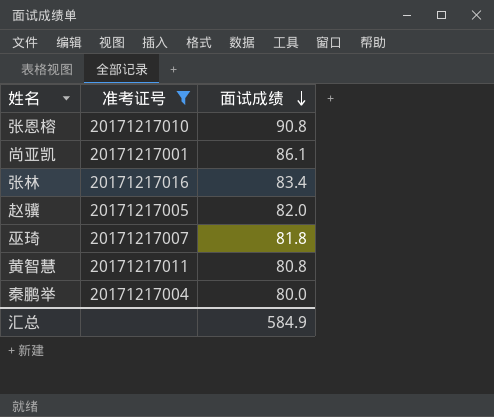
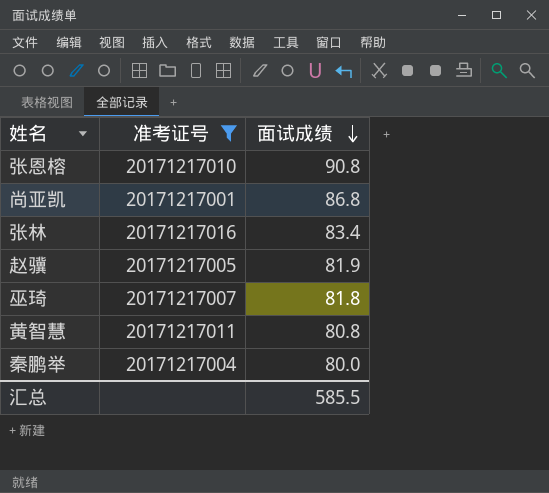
尚亚凯 | 面试成绩: 86.1 -> 86.8
赵骥 | 面试成绩: 82.0 -> 81.9
汇总 | 面试成绩: 584.9 -> 585.5

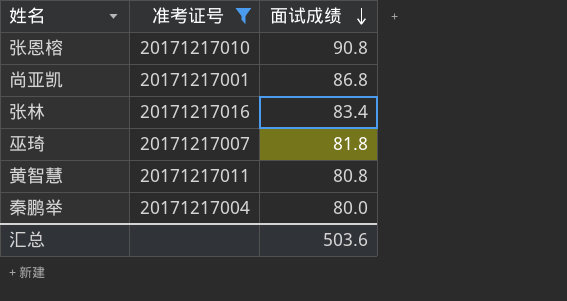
row 赵骥: 20171217005 | 81.9 -> none
汇总 | 面试成绩: 585.5 -> 503.6

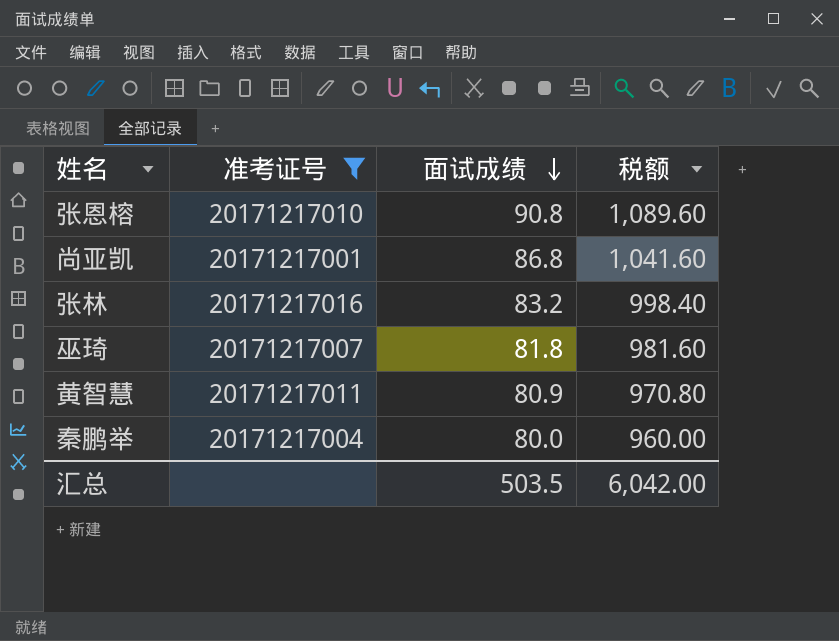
column 税额 | formula: none -> [面试成绩] * 12
张林 | 面试成绩: 83.4 -> 83.2
黄智慧 | 面试成绩: 80.8 -> 80.9
汇总 | 面试成绩: 503.6 -> 503.5

